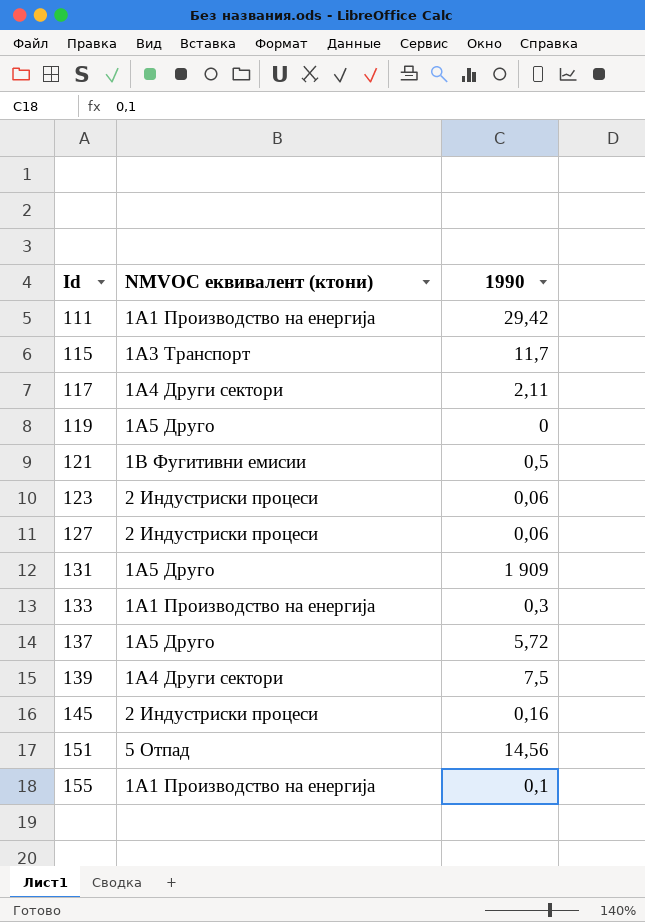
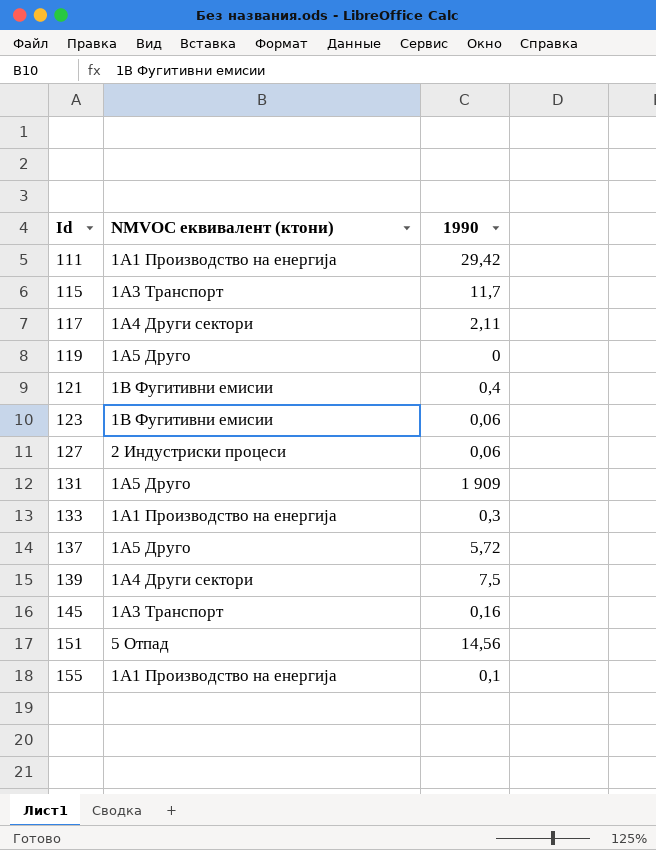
121 | 1990: 0,5 -> 0,4
123 | NMVOC еквивалент (ктони): 2 Индустриски процеси -> 1B Фугитивни емисии
145 | NMVOC еквивалент (ктони): 2 Индустриски процеси -> 1A3 Транспорт

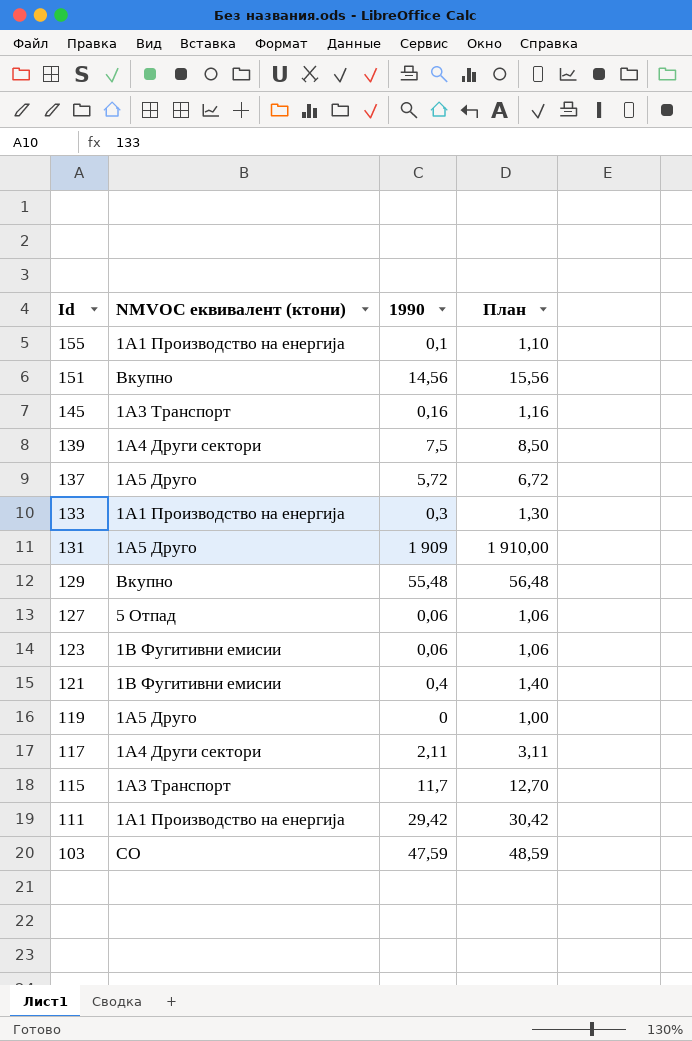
row order: Id ascending -> Id descending
column План | formula: none -> [1990] + 1
151 | NMVOC еквивалент (ктони): 5 Отпад -> Вкупно
row 129: none -> Вкупно | 55,48 | 56,48
127 | NMVOC еквивалент (ктони): 2 Индустриски процеси -> 5 Отпад
row 103: none -> CO | 47,59 | 48,59

